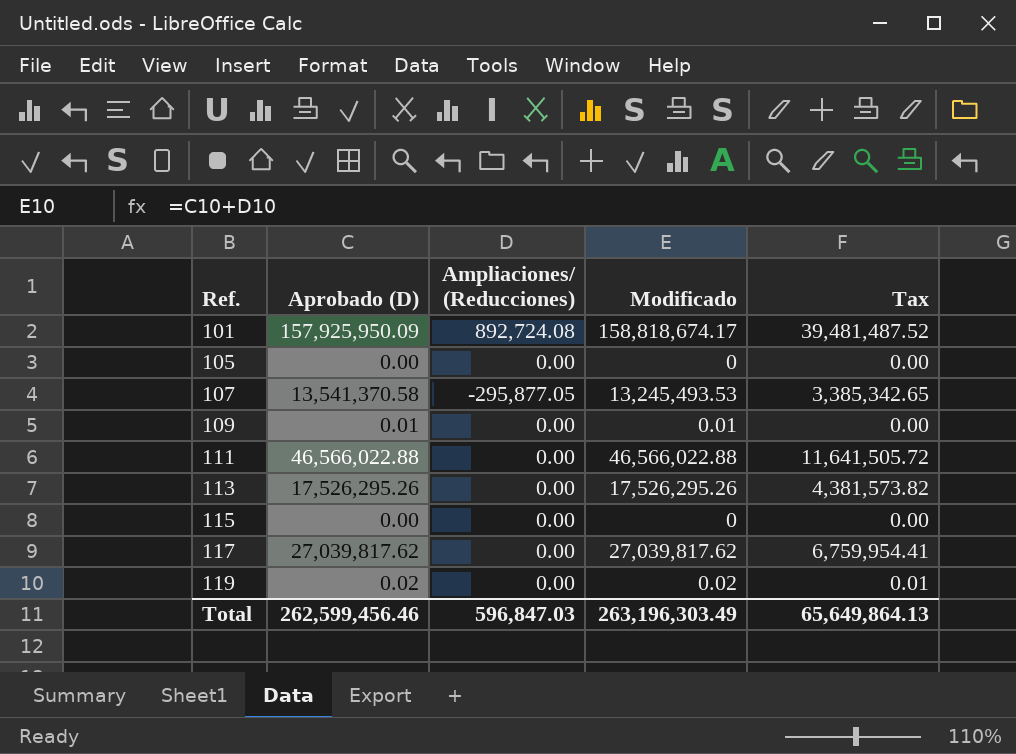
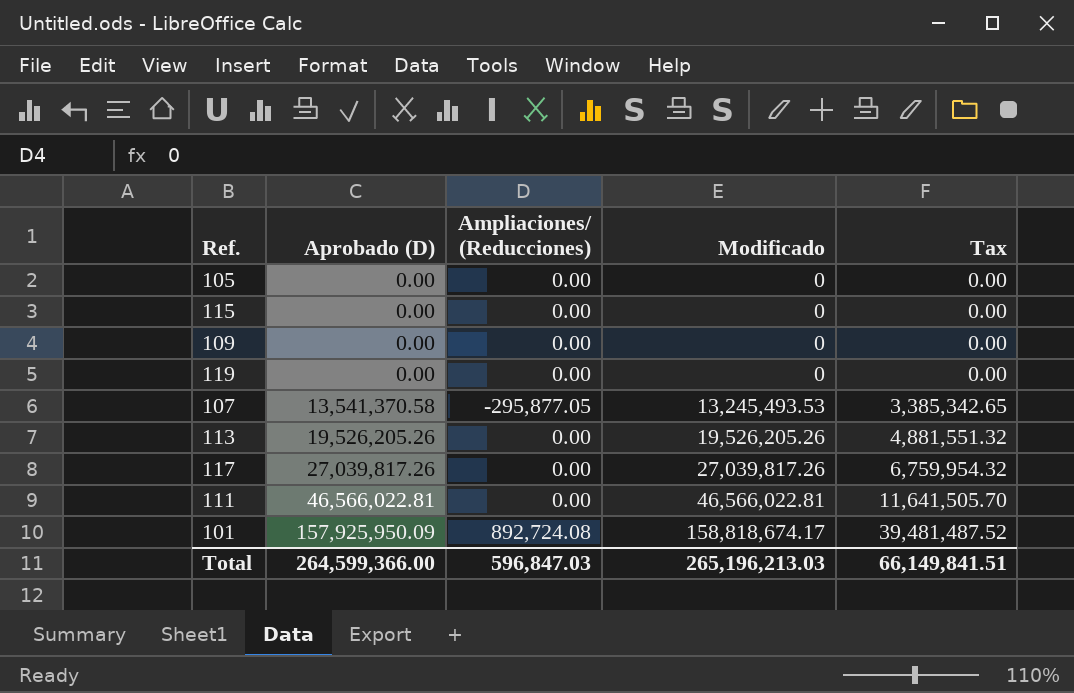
row order: Ref. ascending -> Aprobado (D) ascending
109 | Aprobado (D): 0.01 -> 0.00
109 | Modificado: 0.01 -> 0
119 | Aprobado (D): 0.02 -> 0.00
119 | Modificado: 0.02 -> 0
119 | Tax: 0.01 -> 0.00
113 | Aprobado (D): 17,526,295.26 -> 19,526,205.26
113 | Modificado: 17,526,295.26 -> 19,526,205.26
113 | Tax: 4,381,573.82 -> 4,881,551.32
117 | Aprobado (D): 27,039,817.62 -> 27,039,817.26
117 | Modificado: 27,039,817.62 -> 27,039,817.26
117 | Tax: 6,759,954.41 -> 6,759,954.32
111 | Aprobado (D): 46,566,022.88 -> 46,566,022.81
111 | Modificado: 46,566,022.88 -> 46,566,022.81
111 | Tax: 11,641,505.72 -> 11,641,505.70
Total | Aprobado (D): 262,599,456.46 -> 264,599,366.00
Total | Modificado: 263,196,303.49 -> 265,196,213.03
Total | Tax: 65,649,864.13 -> 66,149,841.51

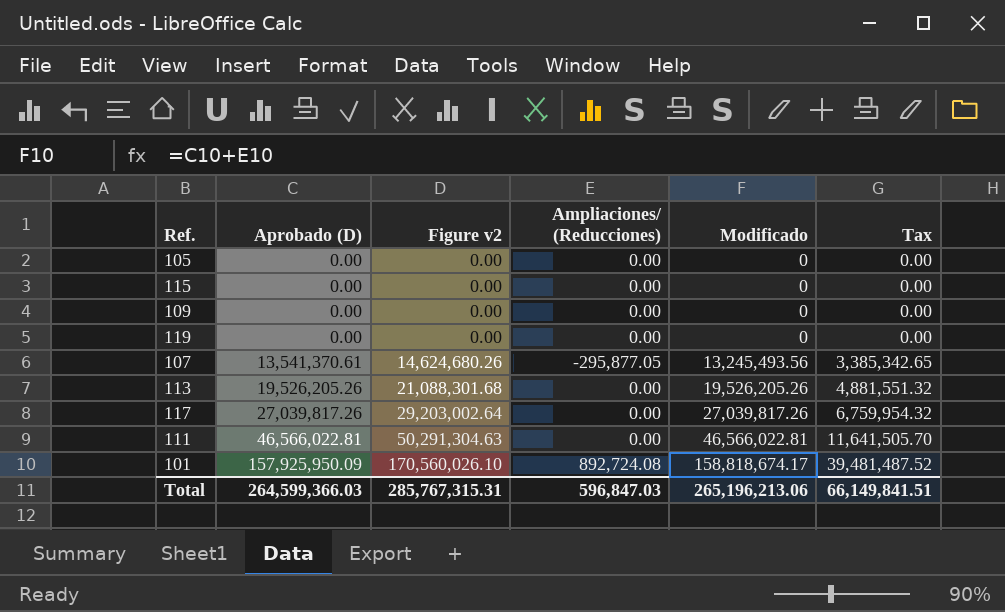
column Figure v2 | formula: none -> [Aprobado (D)] * 1.08
107 | Aprobado (D): 13,541,370.58 -> 13,541,370.61
107 | Modificado: 13,245,493.53 -> 13,245,493.56
Total | Aprobado (D): 264,599,366.00 -> 264,599,366.03
Total | Modificado: 265,196,213.03 -> 265,196,213.06

